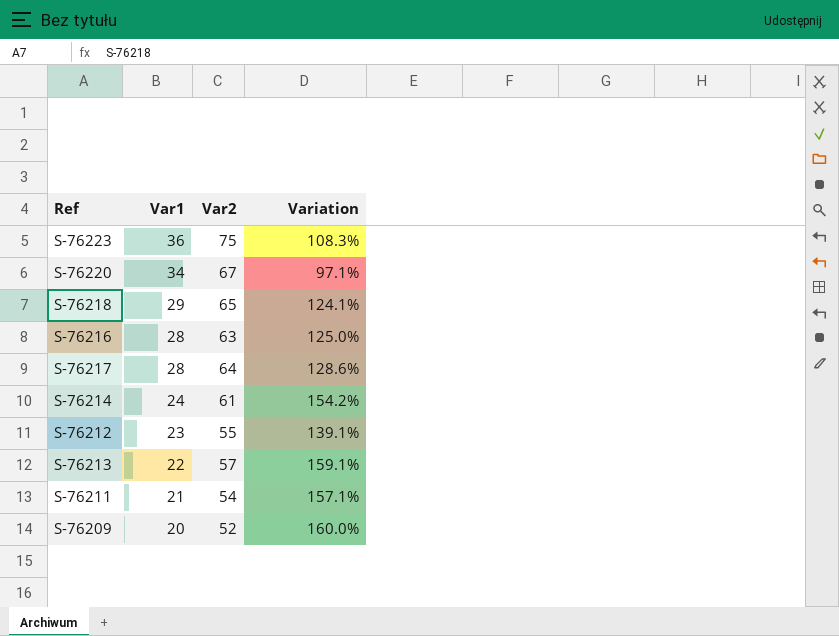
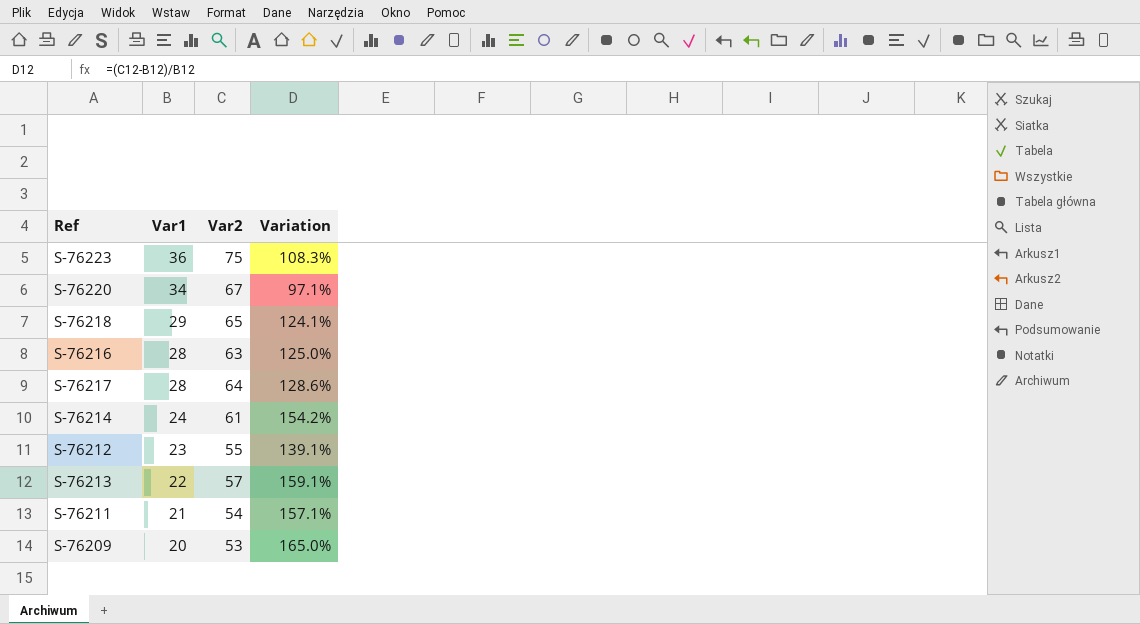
S-76209 | Var2: 52 -> 53
S-76209 | Variation: 160.0% -> 165.0%

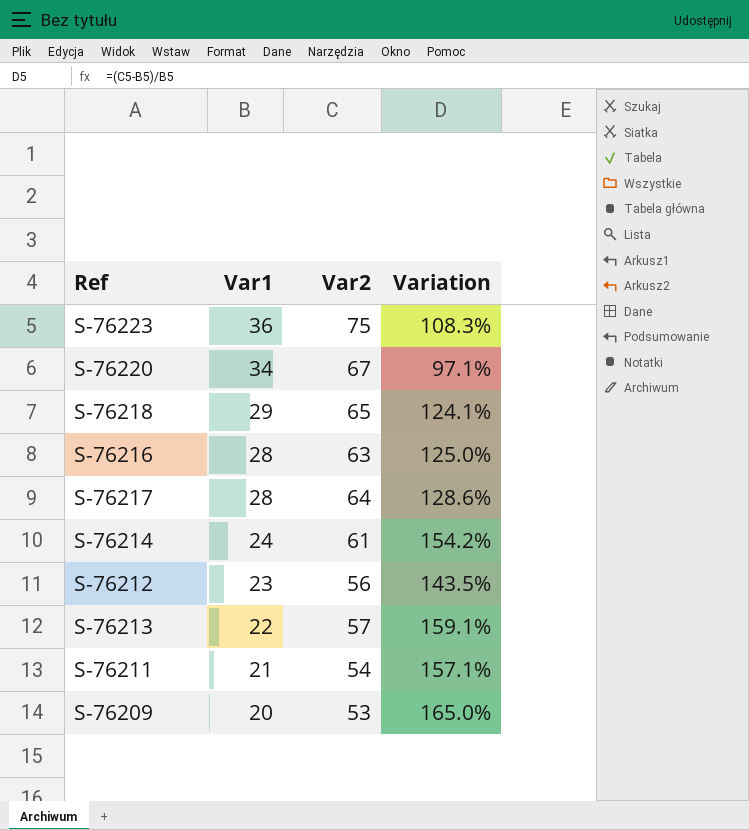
S-76212 | Var2: 55 -> 56
S-76212 | Variation: 139.1% -> 143.5%

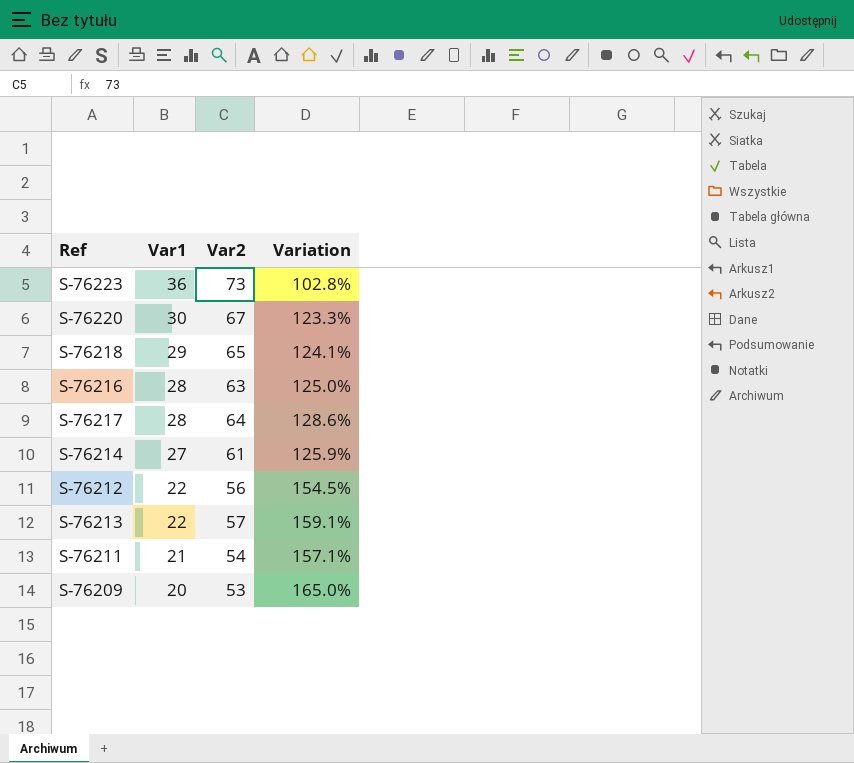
S-76223 | Var2: 75 -> 73
S-76223 | Variation: 108.3% -> 102.8%
S-76220 | Var1: 34 -> 30
S-76220 | Variation: 97.1% -> 123.3%
S-76214 | Var1: 24 -> 27
S-76214 | Variation: 154.2% -> 125.9%
S-76212 | Var1: 23 -> 22
S-76212 | Variation: 143.5% -> 154.5%

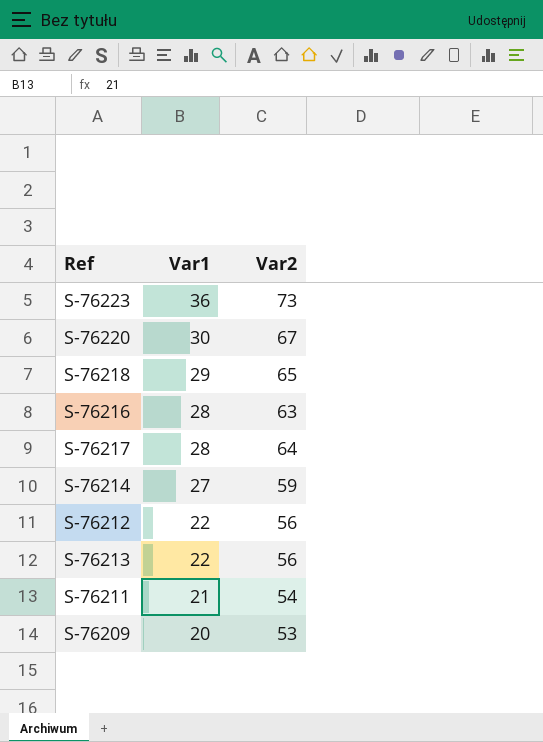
column Variation | formula: ([Var2] - [Var1]) / [Var1] -> none
S-76214 | Var2: 61 -> 59
S-76213 | Var2: 57 -> 56

